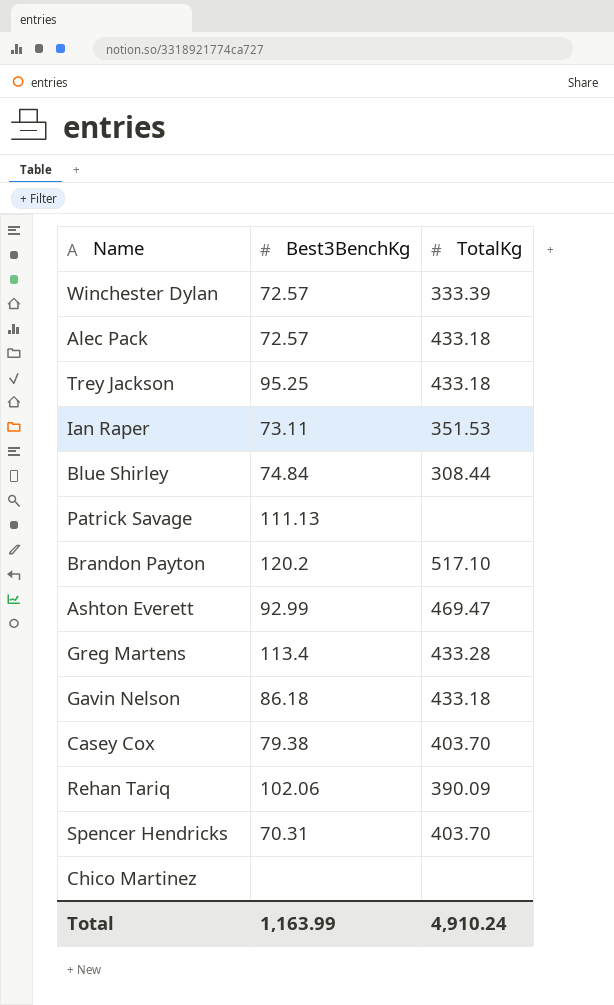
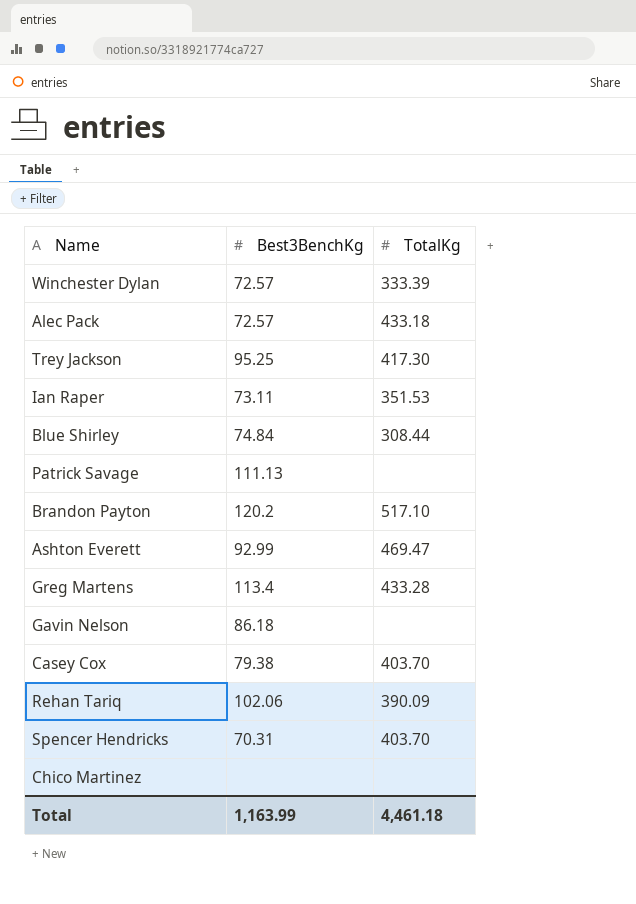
Trey Jackson | TotalKg: 433.18 -> 417.30
Gavin Nelson | TotalKg: 433.18 -> none
Total | TotalKg: 4,910.24 -> 4,461.18

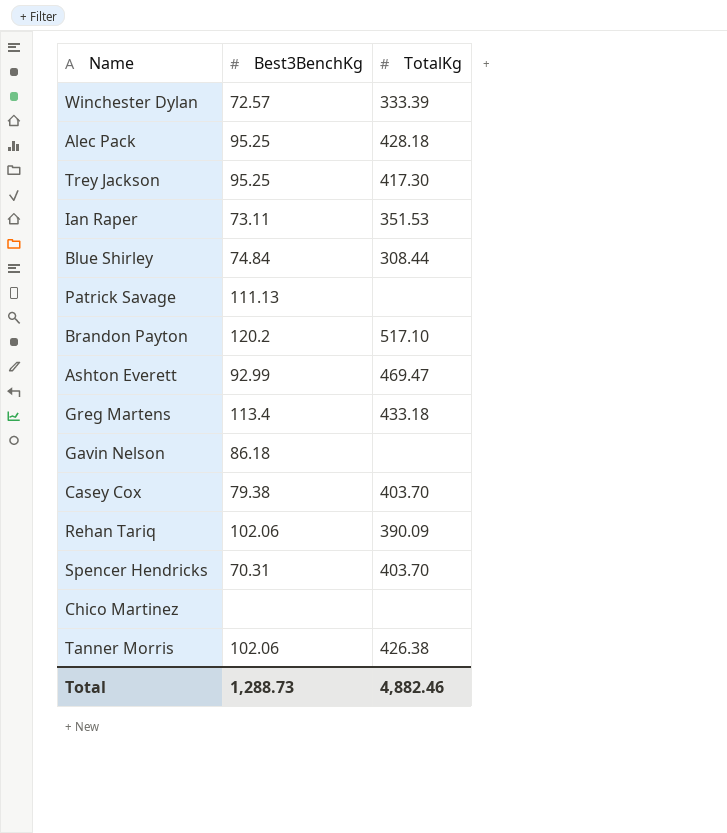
Alec Pack | Best3BenchKg: 72.57 -> 95.25
Alec Pack | TotalKg: 433.18 -> 428.18
Greg Martens | TotalKg: 433.28 -> 433.18
row Tanner Morris: none -> 102.06 | 426.38
Total | Best3BenchKg: 1,163.99 -> 1,288.73
Total | TotalKg: 4,461.18 -> 4,882.46

